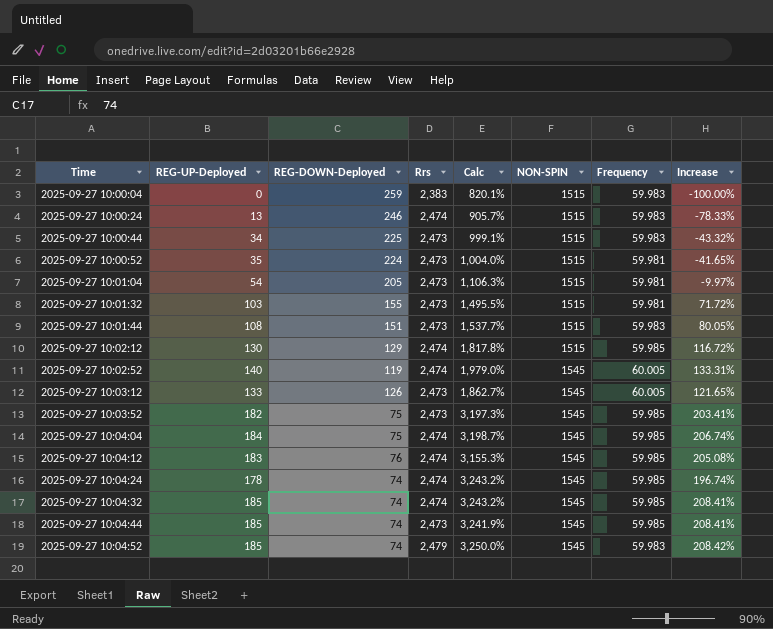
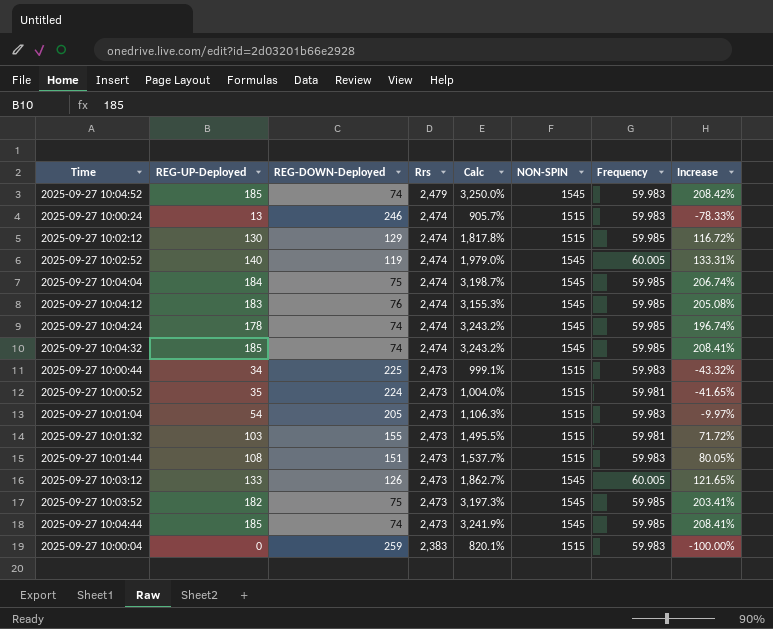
row order: Time ascending -> Rrs descending
2025-09-27 10:01:04 | Frequency: 59.981 -> 59.983

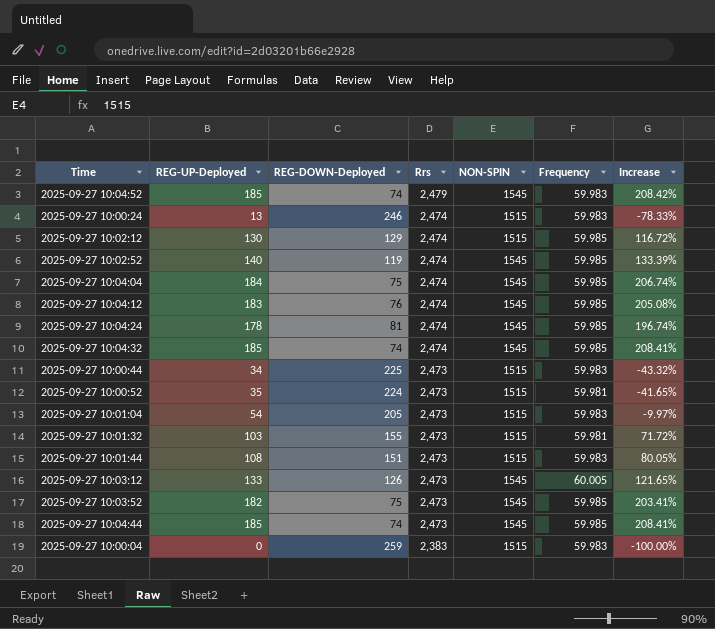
column Calc | formula: ([Rrs] - [REG-DOWN-Deployed]) / [REG-DOWN-Deployed] -> none
2025-09-27 10:02:52 | Frequency: 60.005 -> 59.985
2025-09-27 10:02:52 | Increase: 133.31% -> 133.39%
2025-09-27 10:04:24 | REG-DOWN-Deployed: 74 -> 81

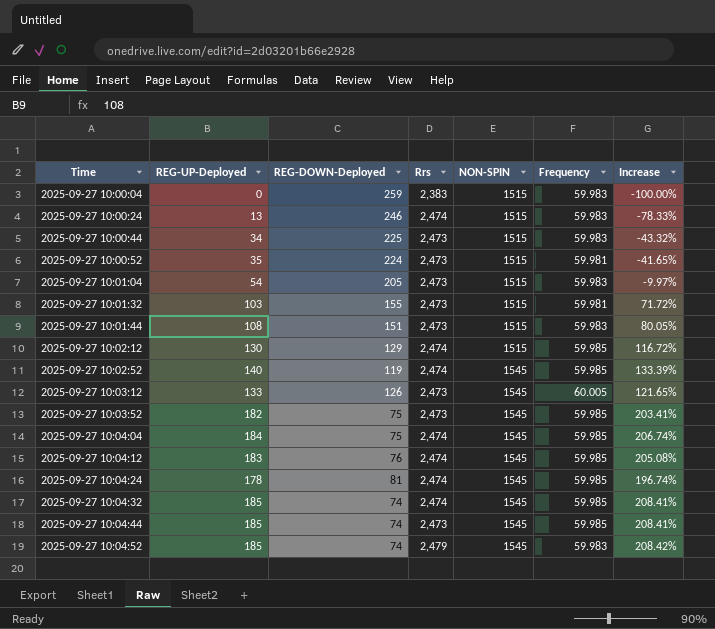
row order: Rrs descending -> Time ascending

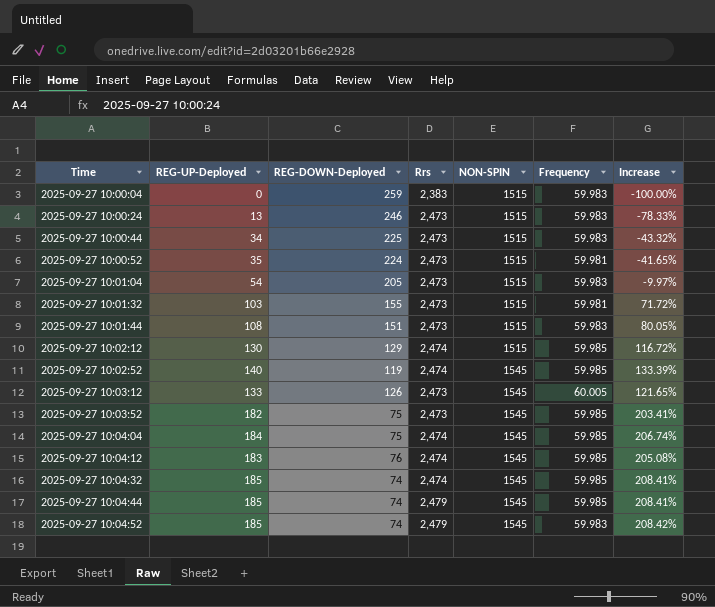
row 2025-09-27 10:04:24: 178 | 81 | 2,474 | 1545 | 59.985 | 196.74% -> none
2025-09-27 10:00:24 | Rrs: 2,474 -> 2,473
2025-09-27 10:04:44 | Rrs: 2,473 -> 2,479

